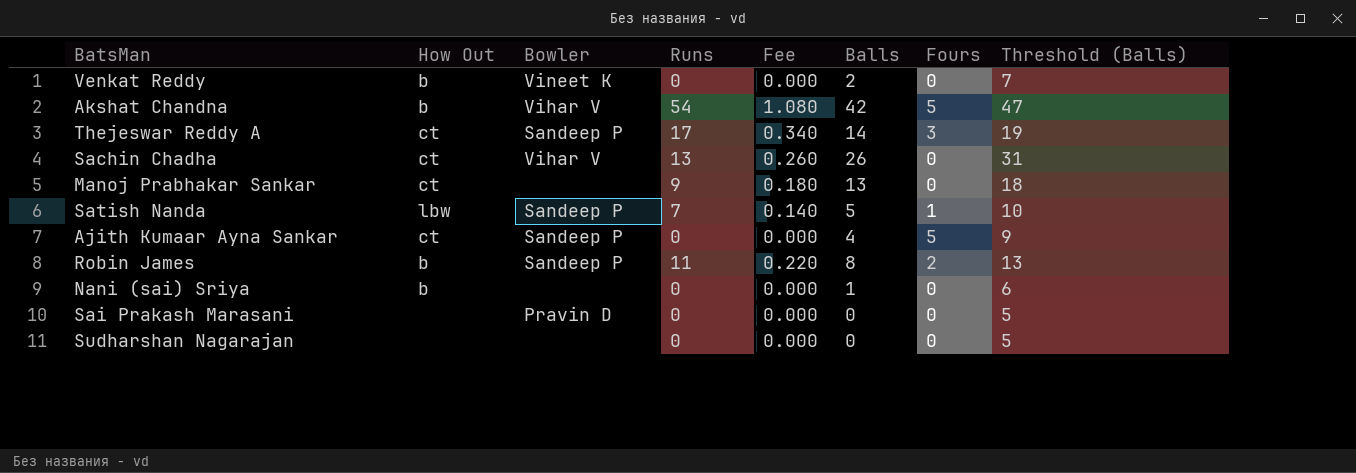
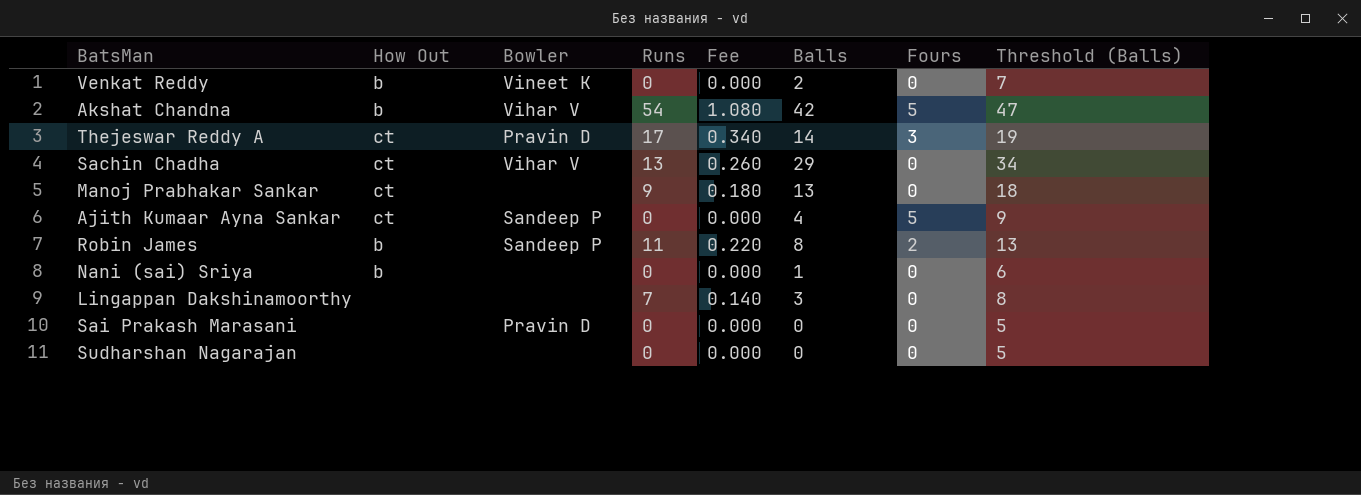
row Satish Nanda: lbw | Sandeep P | 7 | 0.140 | 5 | 1 | 10 -> none
Thejeswar Reddy A | Bowler: Sandeep P -> Pravin D
Sachin Chadha | Balls: 26 -> 29
Sachin Chadha | Threshold (Balls): 31 -> 34
row Lingappan Dakshinamoorthy: none -> none | none | 7 | 0.140 | 3 | 0 | 8

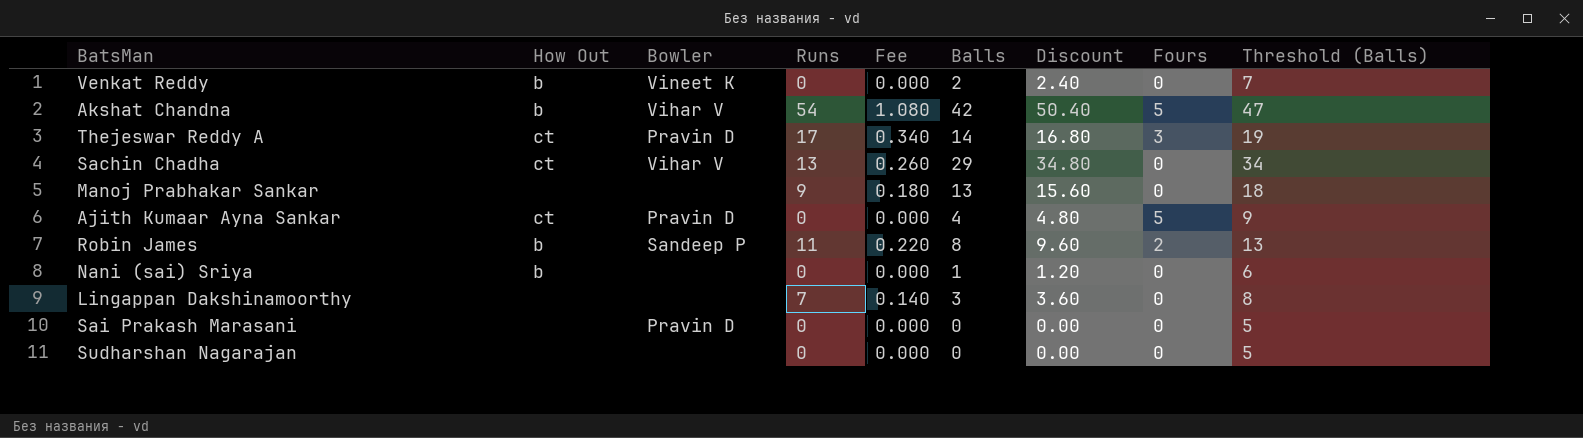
column Discount | formula: none -> [Balls] * 1.2
Manoj Prabhakar Sankar | How Out: ct -> none
Ajith Kumaar Ayna Sankar | Bowler: Sandeep P -> Pravin D

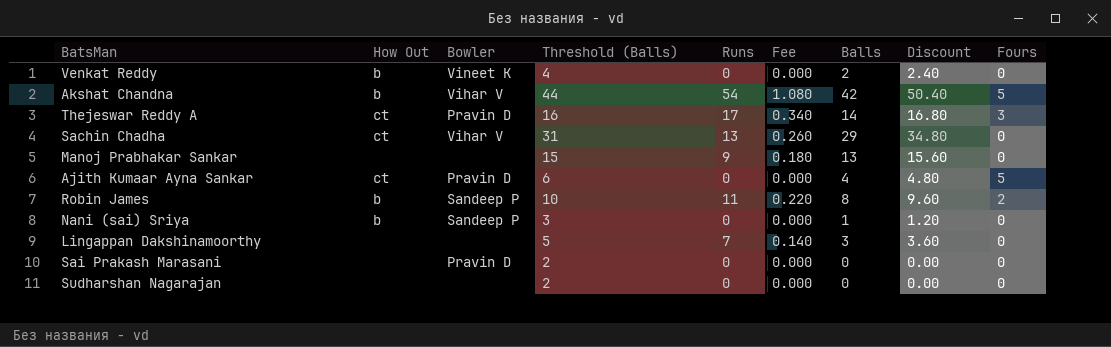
column Threshold (Balls) | formula: [Balls] + 5 -> [Balls] + 2
column Threshold (Balls) | position: 9 -> 4
Nani (sai) Sriya | Bowler: none -> Sandeep P

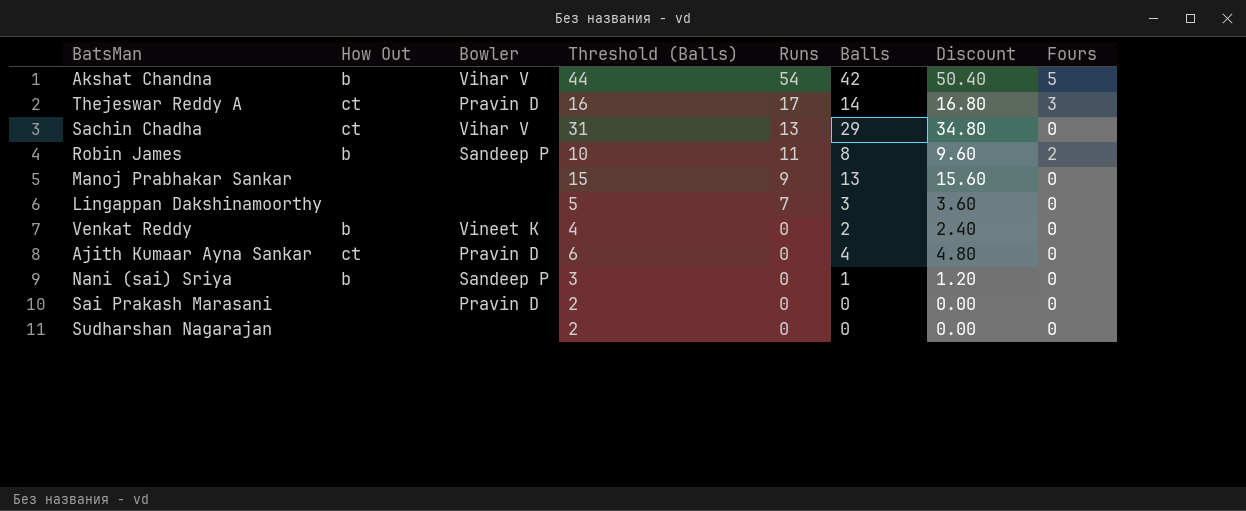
row order: none -> Runs descending
column Fee | formula: [Runs] * 0.02 -> none
Ajith Kumaar Ayna Sankar | Fours: 5 -> 0

